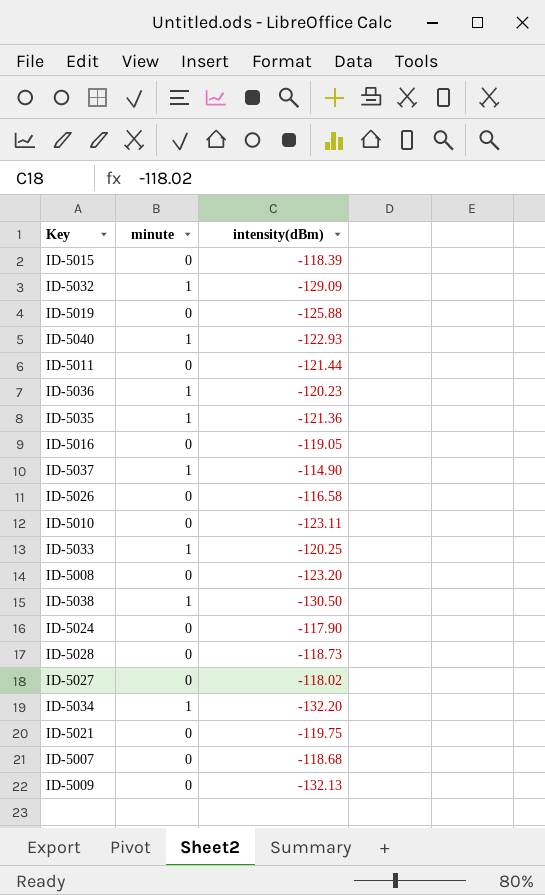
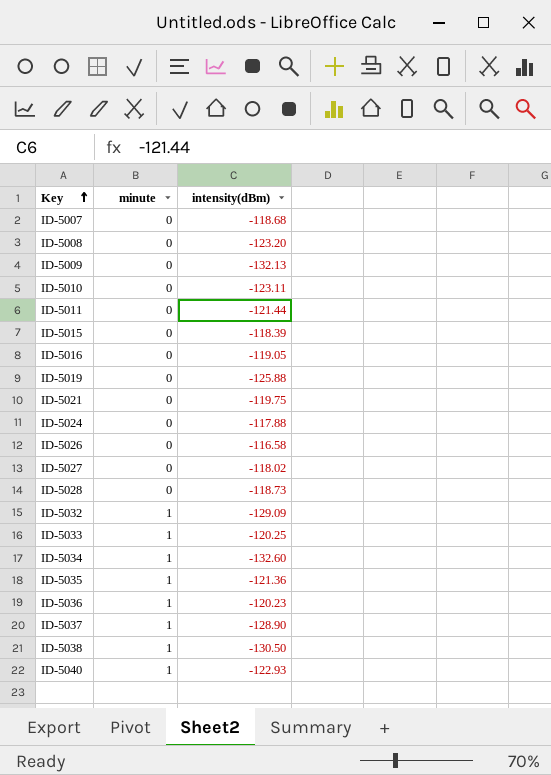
row order: none -> Key ascending
ID-5024 | intensity(dBm): -117.90 -> -117.88
ID-5034 | intensity(dBm): -132.20 -> -132.60
ID-5037 | intensity(dBm): -114.90 -> -128.90

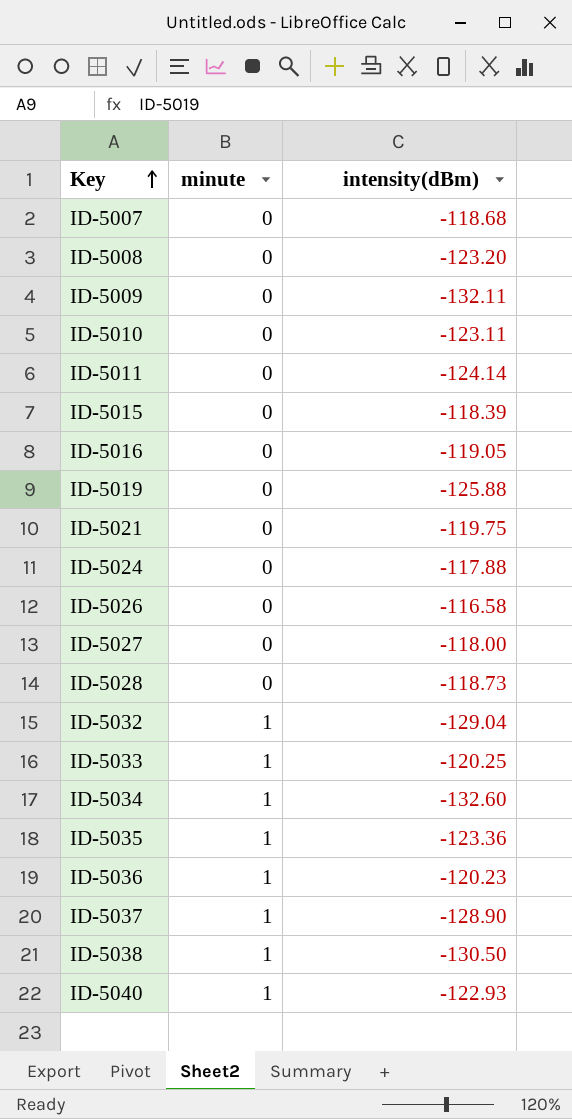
ID-5009 | intensity(dBm): -132.13 -> -132.11
ID-5011 | intensity(dBm): -121.44 -> -124.14
ID-5027 | intensity(dBm): -118.02 -> -118.00
ID-5032 | intensity(dBm): -129.09 -> -129.04
ID-5035 | intensity(dBm): -121.36 -> -123.36

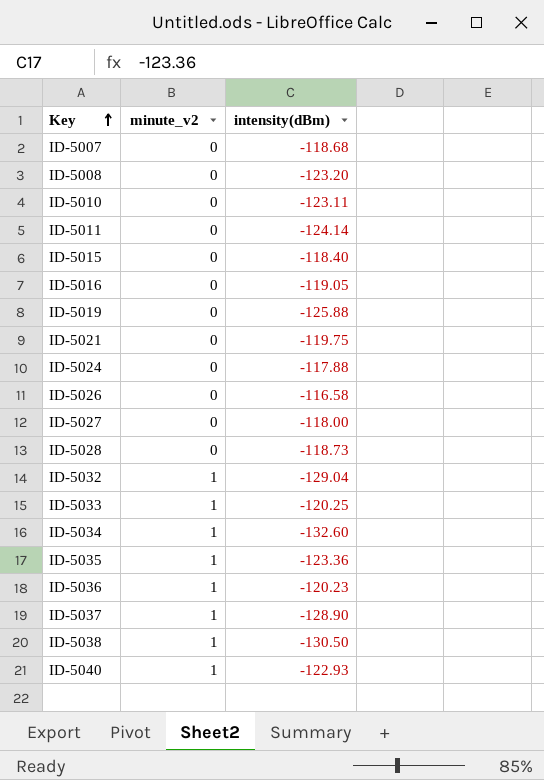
column name: minute -> minute_v2
row ID-5009: 0 | -132.11 -> none
ID-5015 | intensity(dBm): -118.39 -> -118.40

